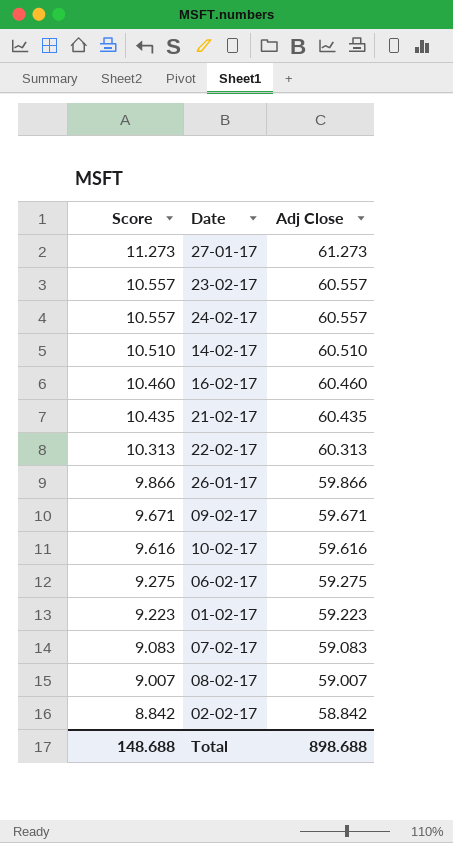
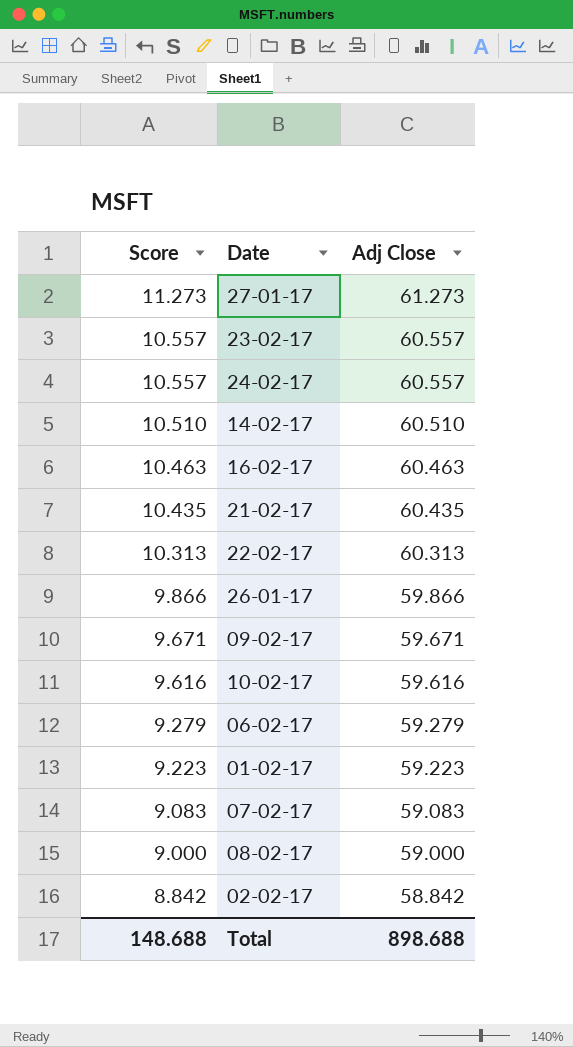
16-02-17 | Score: 10.460 -> 10.463
16-02-17 | Adj Close: 60.460 -> 60.463
06-02-17 | Score: 9.275 -> 9.279
06-02-17 | Adj Close: 59.275 -> 59.279
08-02-17 | Score: 9.007 -> 9.000
08-02-17 | Adj Close: 59.007 -> 59.000

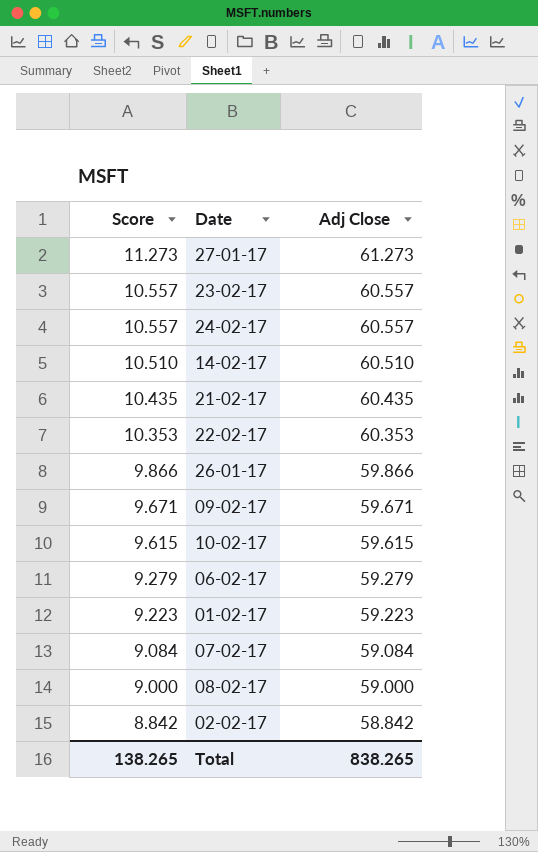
row 16-02-17: 10.463 | 60.463 -> none
22-02-17 | Score: 10.313 -> 10.353
22-02-17 | Adj Close: 60.313 -> 60.353
10-02-17 | Score: 9.616 -> 9.615
10-02-17 | Adj Close: 59.616 -> 59.615
07-02-17 | Score: 9.083 -> 9.084
07-02-17 | Adj Close: 59.083 -> 59.084
Total | Score: 148.688 -> 138.265
Total | Adj Close: 898.688 -> 838.265

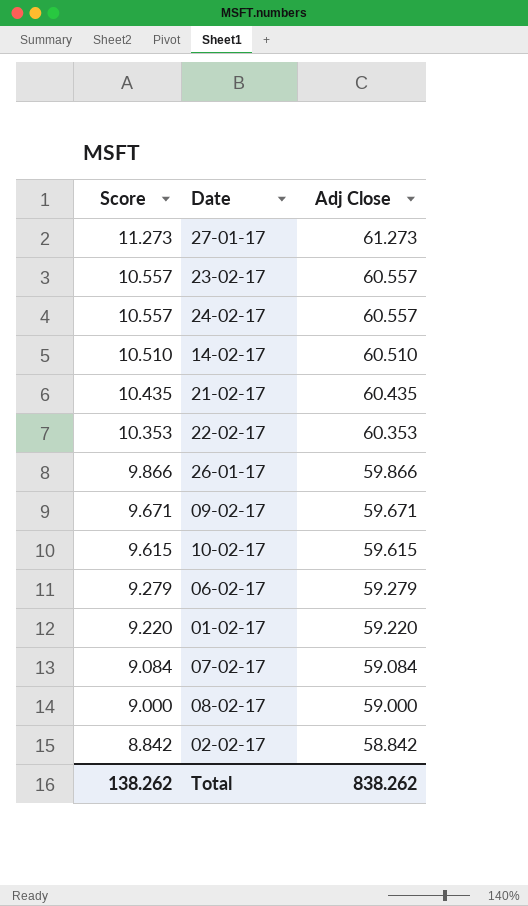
01-02-17 | Score: 9.223 -> 9.220
01-02-17 | Adj Close: 59.223 -> 59.220
Total | Score: 138.265 -> 138.262
Total | Adj Close: 838.265 -> 838.262

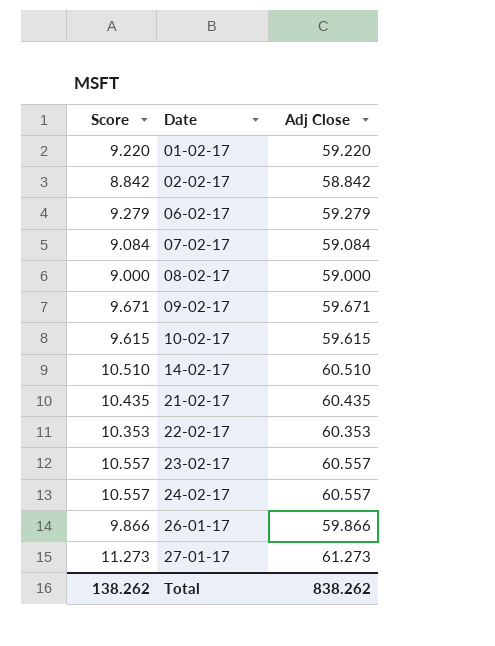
row order: Score descending -> Date ascending

